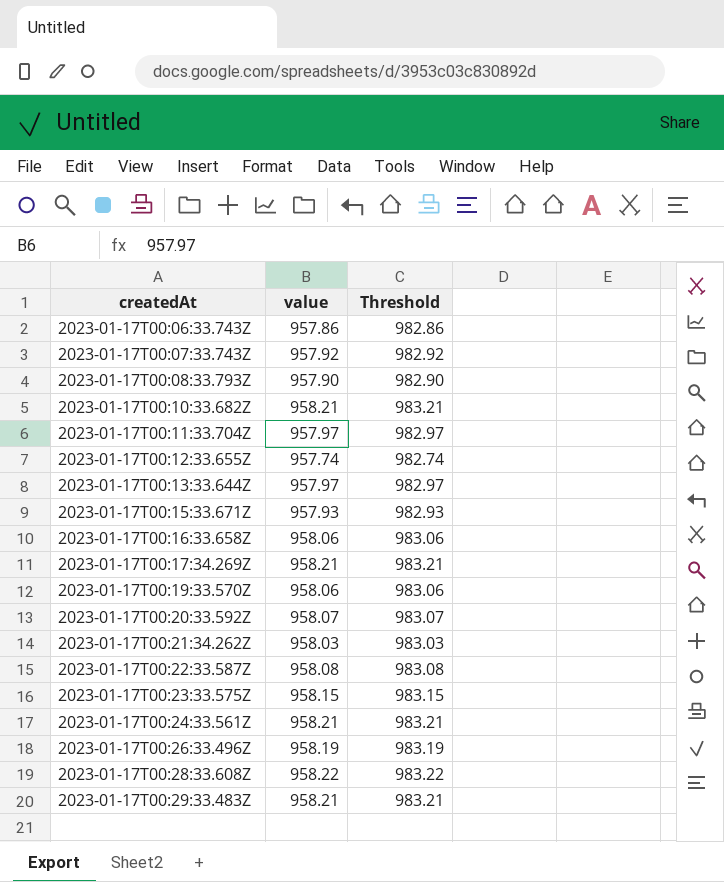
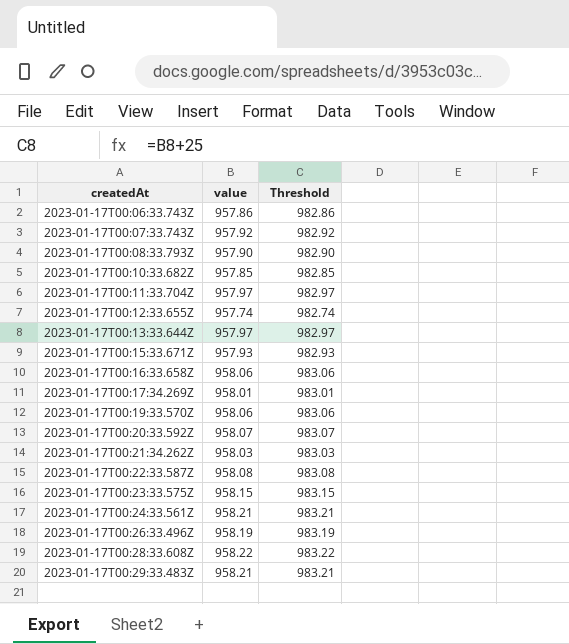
2023-01-17T00:10:33.682Z | value: 958.21 -> 957.85
2023-01-17T00:10:33.682Z | Threshold: 983.21 -> 982.85
2023-01-17T00:17:34.269Z | value: 958.21 -> 958.01
2023-01-17T00:17:34.269Z | Threshold: 983.21 -> 983.01

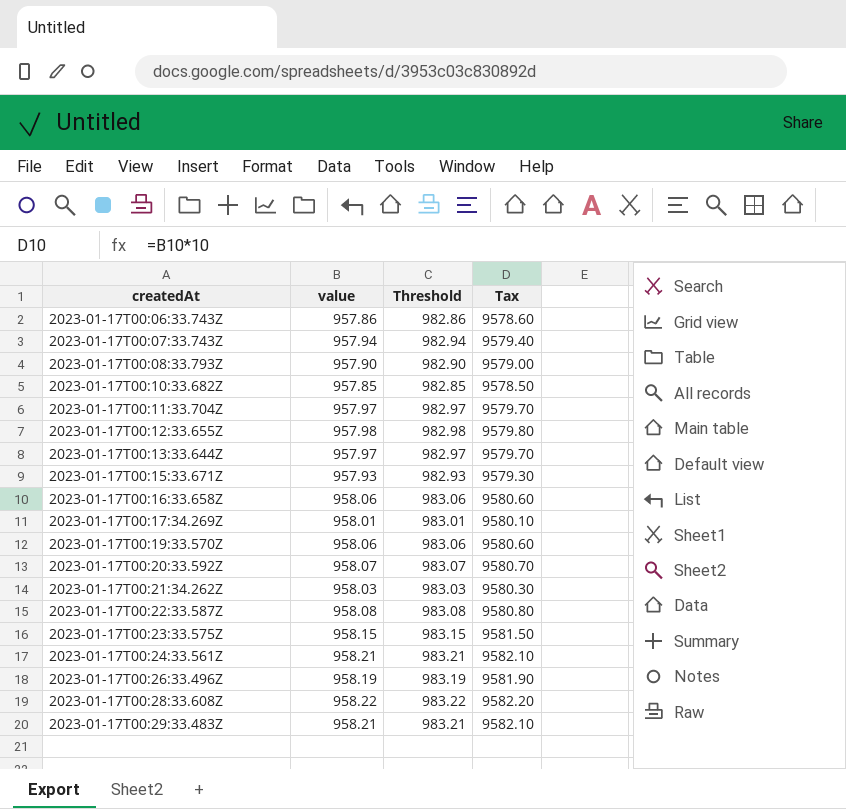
column Tax | formula: none -> [value] * 10
2023-01-17T00:07:33.743Z | value: 957.92 -> 957.94
2023-01-17T00:07:33.743Z | Threshold: 982.92 -> 982.94
2023-01-17T00:12:33.655Z | value: 957.74 -> 957.98
2023-01-17T00:12:33.655Z | Threshold: 982.74 -> 982.98

